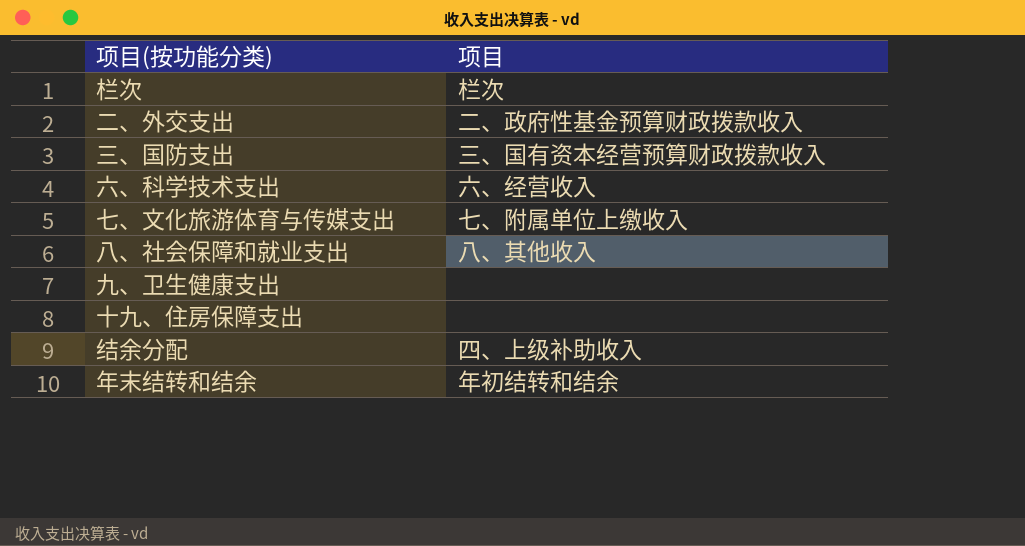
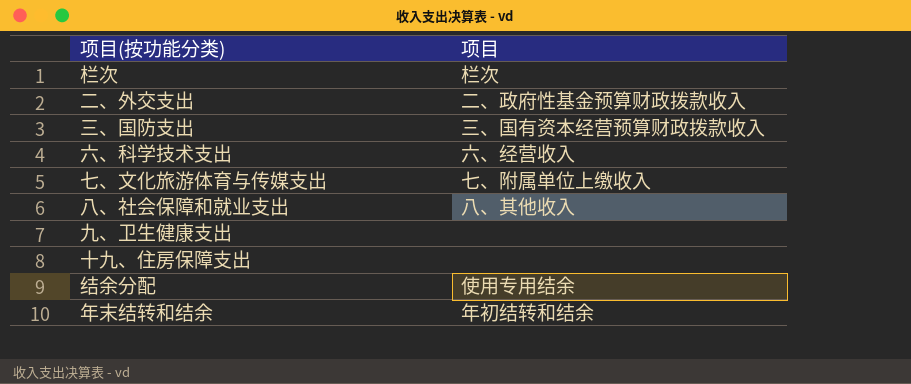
结余分配 | 项目: 四、上级补助收入 -> 使用专用结余

